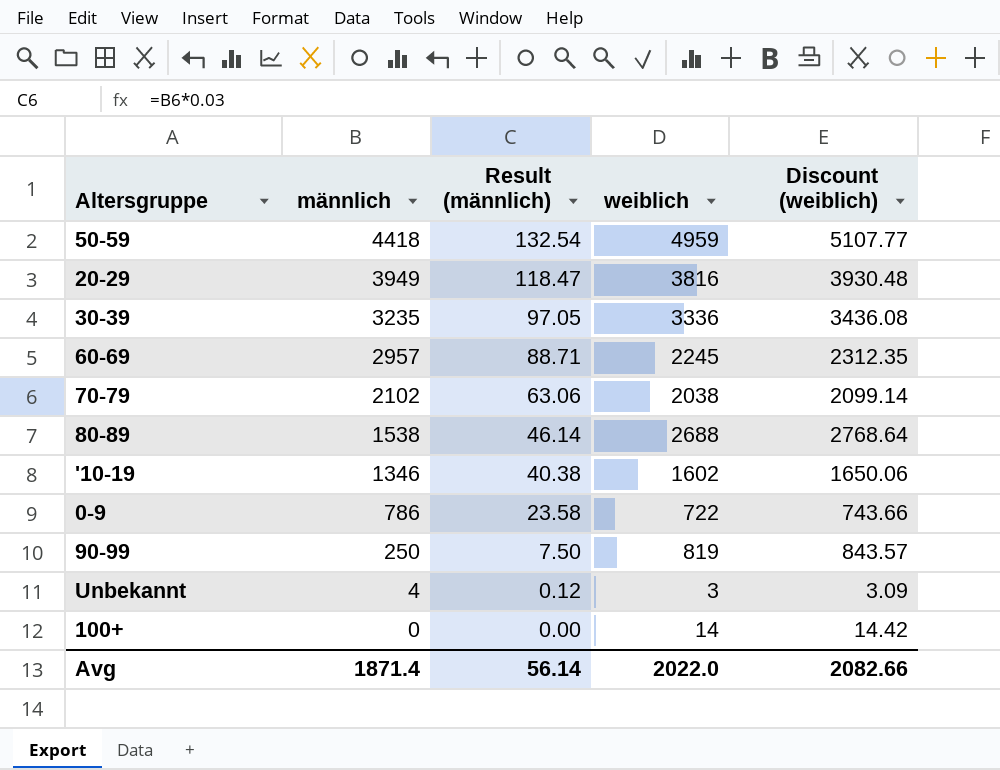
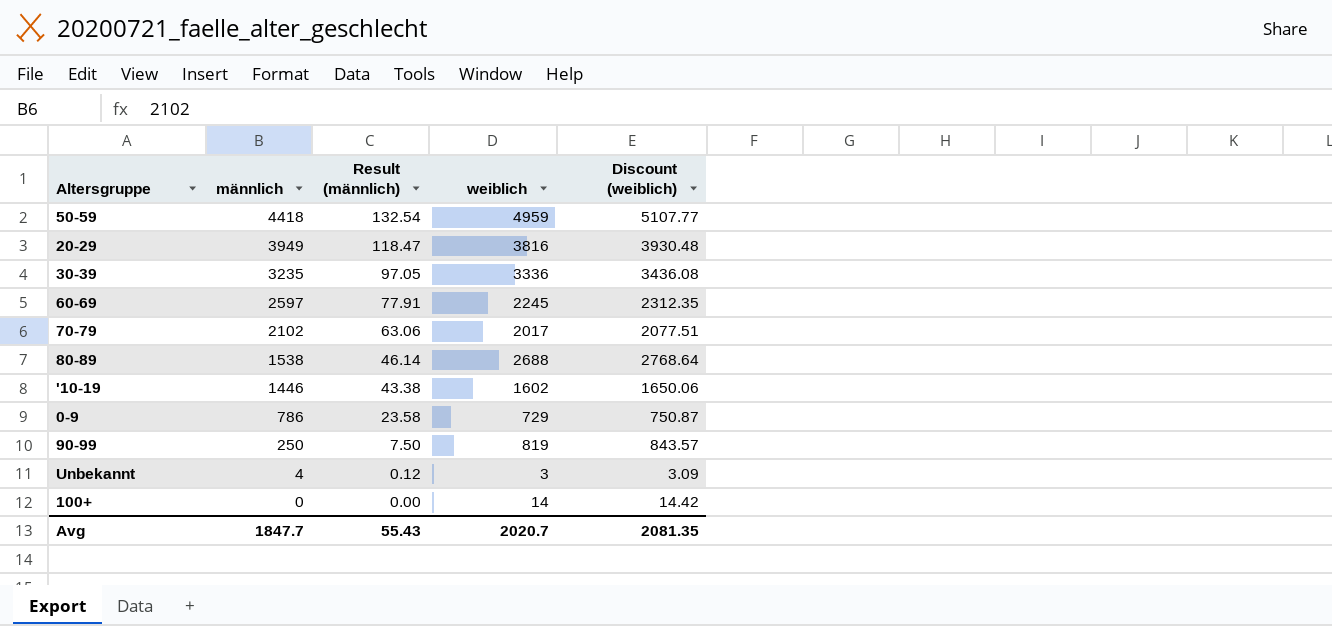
60-69 | männlich: 2957 -> 2597
60-69 | Result (männlich): 88.71 -> 77.91
70-79 | weiblich: 2038 -> 2017
70-79 | Discount (weiblich): 2099.14 -> 2077.51
'10-19 | männlich: 1346 -> 1446
'10-19 | Result (männlich): 40.38 -> 43.38
0-9 | weiblich: 722 -> 729
0-9 | Discount (weiblich): 743.66 -> 750.87
Avg | männlich: 1871.4 -> 1847.7
Avg | Result (männlich): 56.14 -> 55.43
Avg | weiblich: 2022.0 -> 2020.7
Avg | Discount (weiblich): 2082.66 -> 2081.35

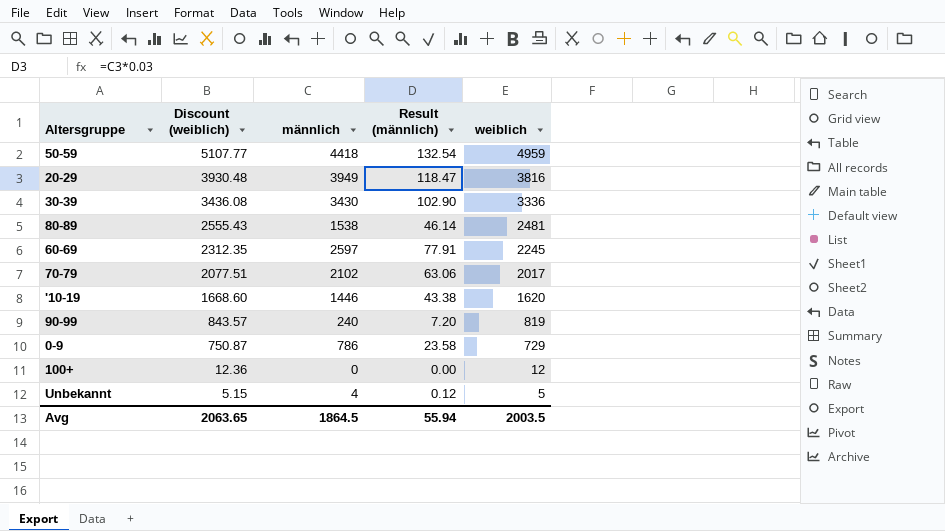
row order: männlich descending -> Discount (weiblich) descending
column Discount (weiblich) | position: 5 -> 2
30-39 | männlich: 3235 -> 3430
30-39 | Result (männlich): 97.05 -> 102.90
80-89 | Discount (weiblich): 2768.64 -> 2555.43
80-89 | weiblich: 2688 -> 2481
'10-19 | Discount (weiblich): 1650.06 -> 1668.60
'10-19 | weiblich: 1602 -> 1620
90-99 | männlich: 250 -> 240
90-99 | Result (männlich): 7.50 -> 7.20
100+ | Discount (weiblich): 14.42 -> 12.36
100+ | weiblich: 14 -> 12
Unbekannt | Discount (weiblich): 3.09 -> 5.15
Unbekannt | weiblich: 3 -> 5
Avg | Discount (weiblich): 2081.35 -> 2063.65
Avg | männlich: 1847.7 -> 1864.5
Avg | Result (männlich): 55.43 -> 55.94
Avg | weiblich: 2020.7 -> 2003.5

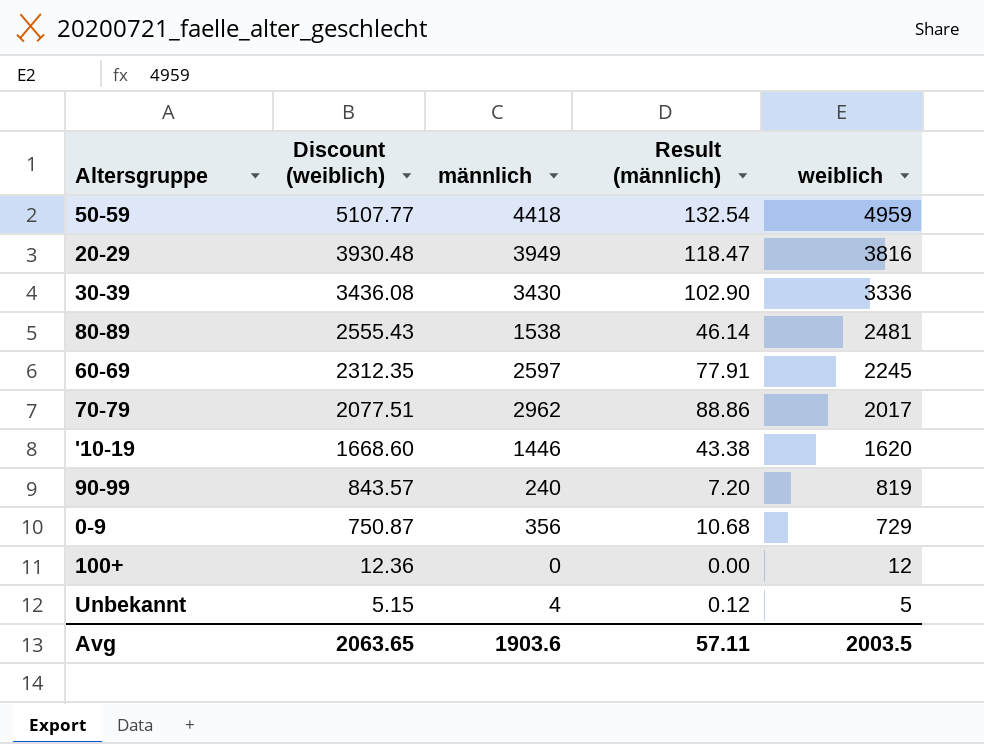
70-79 | männlich: 2102 -> 2962
70-79 | Result (männlich): 63.06 -> 88.86
0-9 | männlich: 786 -> 356
0-9 | Result (männlich): 23.58 -> 10.68
Avg | männlich: 1864.5 -> 1903.6
Avg | Result (männlich): 55.94 -> 57.11

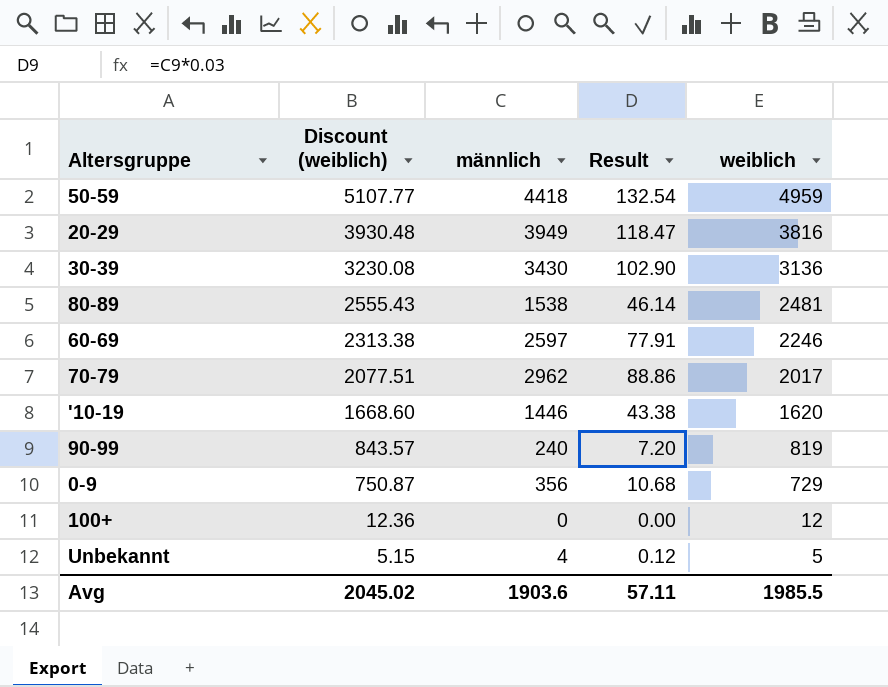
column name: Result (männlich) -> Result
30-39 | Discount (weiblich): 3436.08 -> 3230.08
30-39 | weiblich: 3336 -> 3136
60-69 | Discount (weiblich): 2312.35 -> 2313.38
60-69 | weiblich: 2245 -> 2246
Avg | Discount (weiblich): 2063.65 -> 2045.02
Avg | weiblich: 2003.5 -> 1985.5

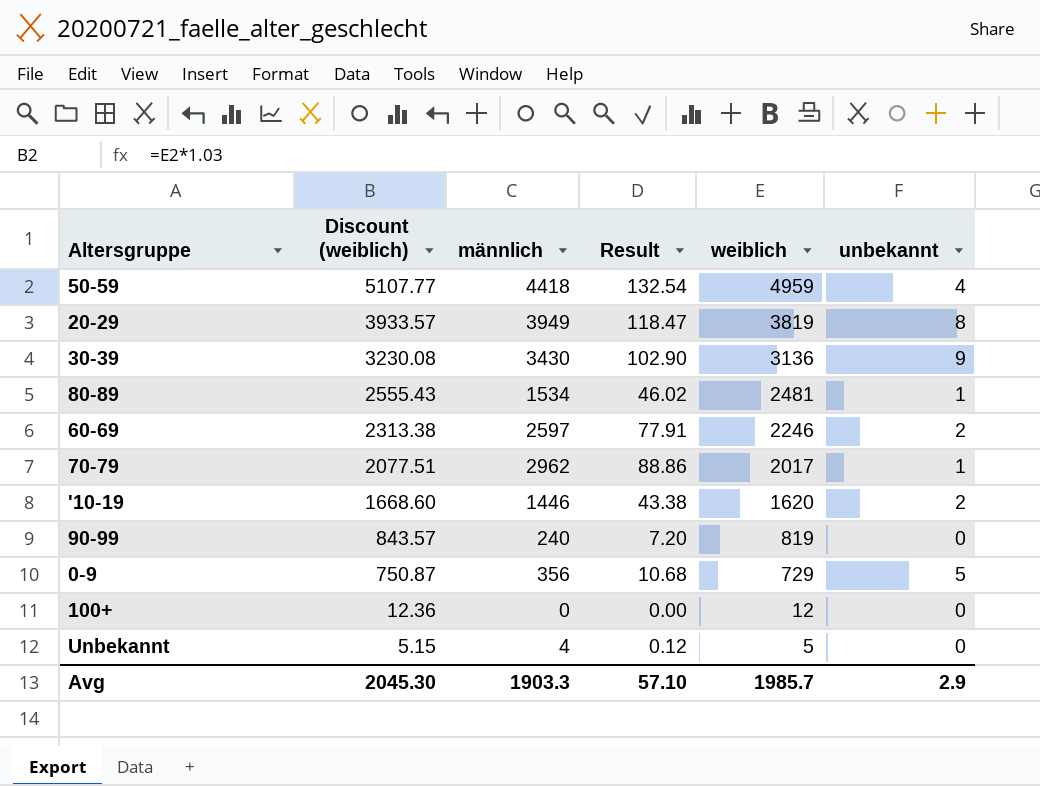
column unbekannt | position: none -> 6
20-29 | Discount (weiblich): 3930.48 -> 3933.57
20-29 | weiblich: 3816 -> 3819
80-89 | männlich: 1538 -> 1534
80-89 | Result: 46.14 -> 46.02
Avg | Discount (weiblich): 2045.02 -> 2045.30
Avg | männlich: 1903.6 -> 1903.3
Avg | Result: 57.11 -> 57.10
Avg | weiblich: 1985.5 -> 1985.7

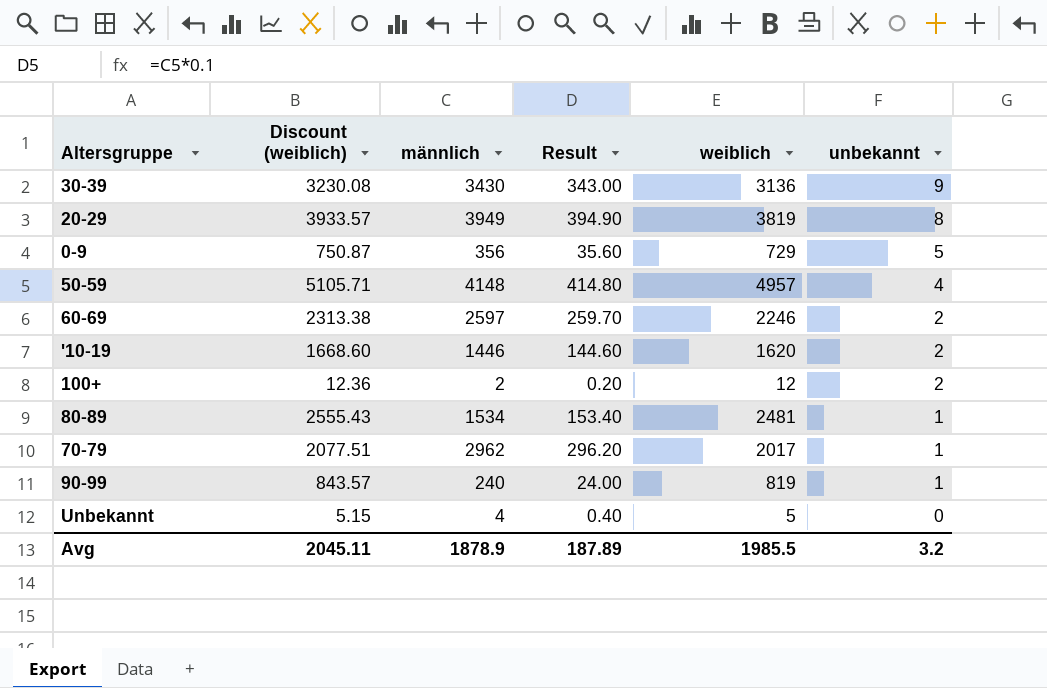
row order: Discount (weiblich) descending -> unbekannt descending
column Result | formula: [männlich] * 0.03 -> [männlich] * 0.1
50-59 | Discount (weiblich): 5107.77 -> 5105.71
50-59 | männlich: 4418 -> 4148
50-59 | weiblich: 4959 -> 4957
100+ | männlich: 0 -> 2
100+ | unbekannt: 0 -> 2
90-99 | unbekannt: 0 -> 1
Avg | Discount (weiblich): 2045.30 -> 2045.11
Avg | männlich: 1903.3 -> 1878.9
Avg | Result: 57.10 -> 187.89
Avg | weiblich: 1985.7 -> 1985.5
Avg | unbekannt: 2.9 -> 3.2

